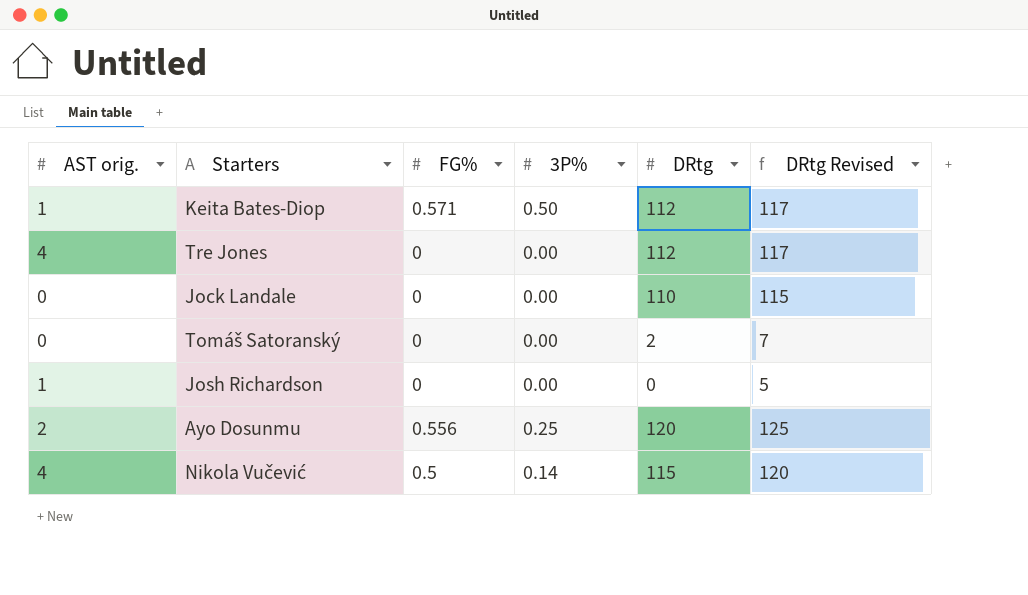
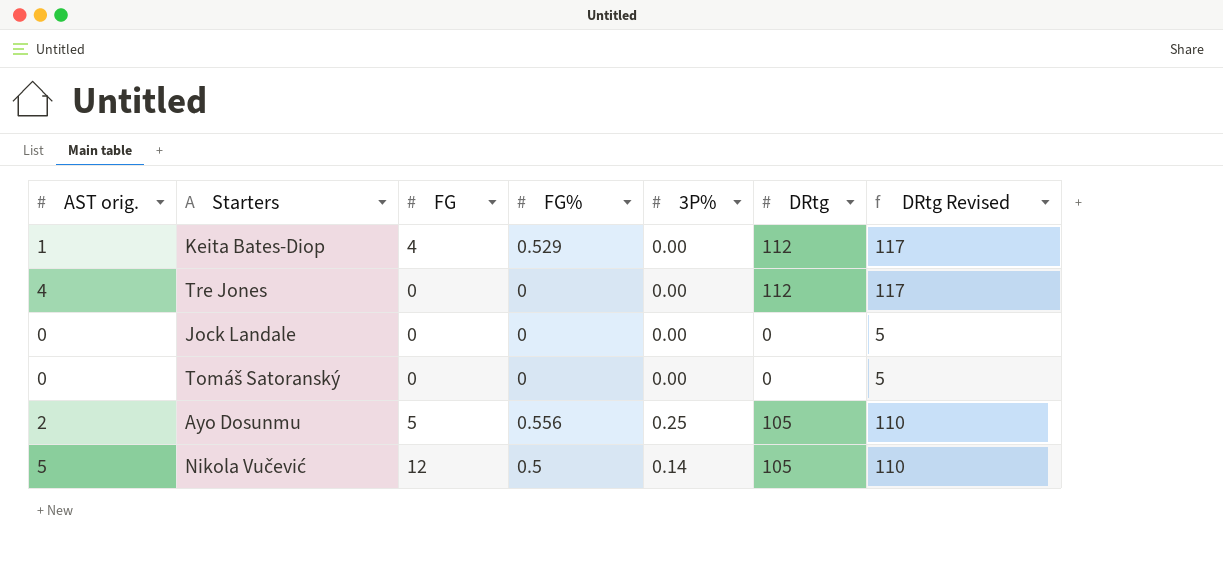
column FG | position: none -> 3
row Josh Richardson: 1 | 0 | 0.00 | 0 | 5 -> none
Keita Bates-Diop | FG%: 0.571 -> 0.529
Keita Bates-Diop | 3P%: 0.50 -> 0.00
Jock Landale | DRtg: 110 -> 0
Jock Landale | DRtg Revised: 115 -> 5
Tomáš Satoranský | DRtg: 2 -> 0
Tomáš Satoranský | DRtg Revised: 7 -> 5
Ayo Dosunmu | DRtg: 120 -> 105
Ayo Dosunmu | DRtg Revised: 125 -> 110
Nikola Vučević | AST orig.: 4 -> 5
Nikola Vučević | DRtg: 115 -> 105
Nikola Vučević | DRtg Revised: 120 -> 110

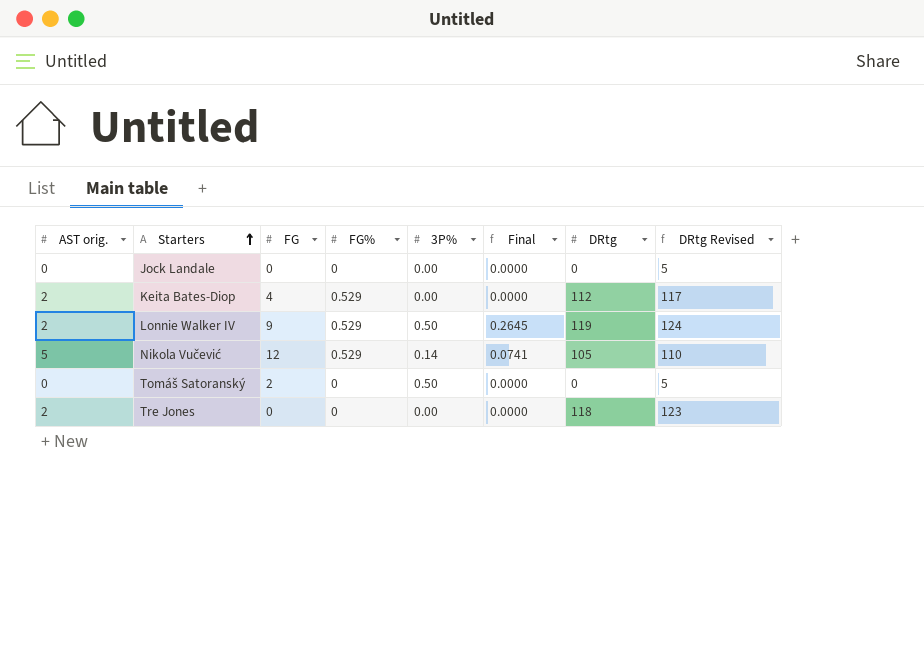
row order: none -> Starters ascending
column Final | formula: none -> [FG%] * [3P%]
row Ayo Dosunmu: 2 | 5 | 0.556 | 0.25 | 105 | 110 -> none
Keita Bates-Diop | AST orig.: 1 -> 2
row Lonnie Walker IV: none -> 2 | 9 | 0.529 | 0.50 | 0.2645 | 119 | 124
Nikola Vučević | FG%: 0.5 -> 0.529
Tomáš Satoranský | FG: 0 -> 2
Tomáš Satoranský | 3P%: 0.00 -> 0.50
Tre Jones | AST orig.: 4 -> 2
Tre Jones | DRtg: 112 -> 118
Tre Jones | DRtg Revised: 117 -> 123

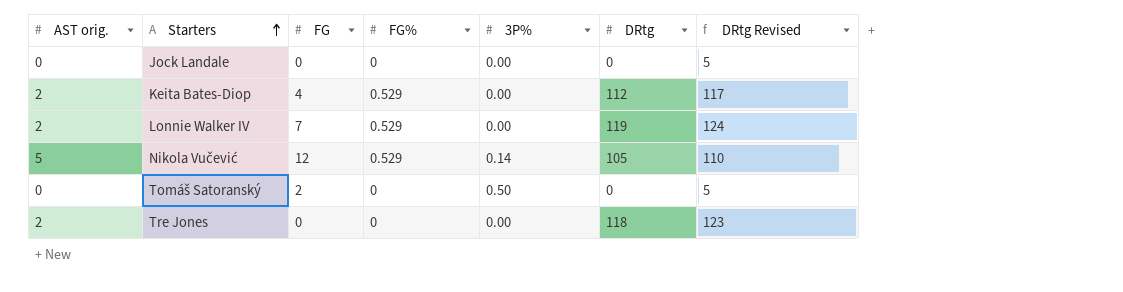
column Final | formula: [FG%] * [3P%] -> none
Lonnie Walker IV | FG: 9 -> 7
Lonnie Walker IV | 3P%: 0.50 -> 0.00

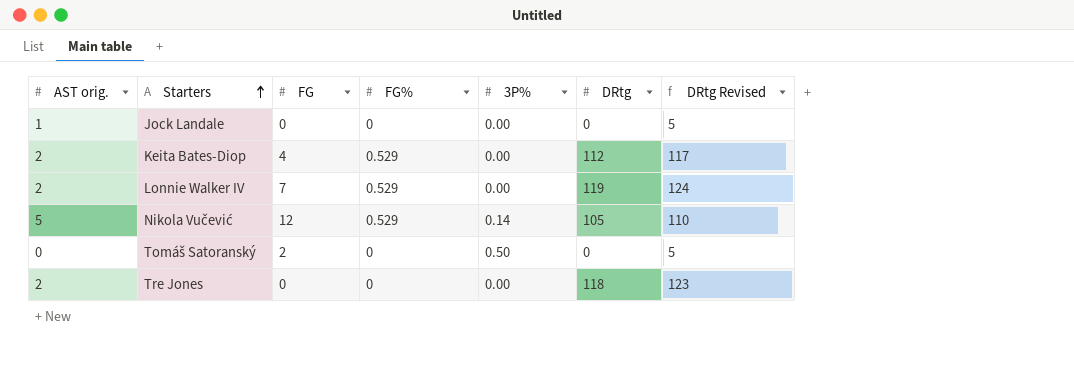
Jock Landale | AST orig.: 0 -> 1

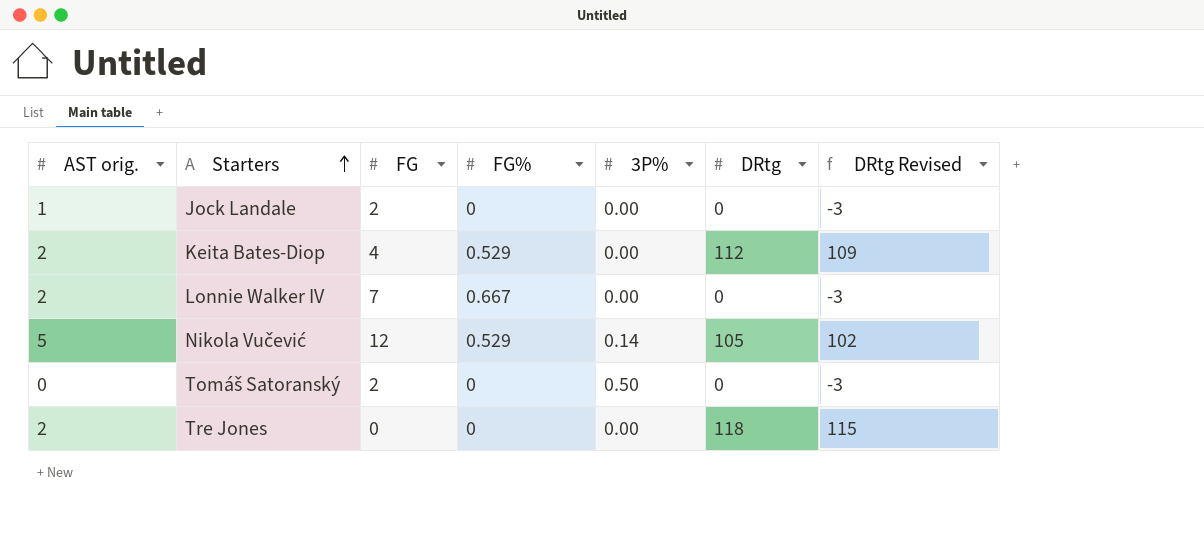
column DRtg Revised | formula: [DRtg] + 5 -> [DRtg] - 3
Jock Landale | FG: 0 -> 2
Lonnie Walker IV | FG%: 0.529 -> 0.667
Lonnie Walker IV | DRtg: 119 -> 0

